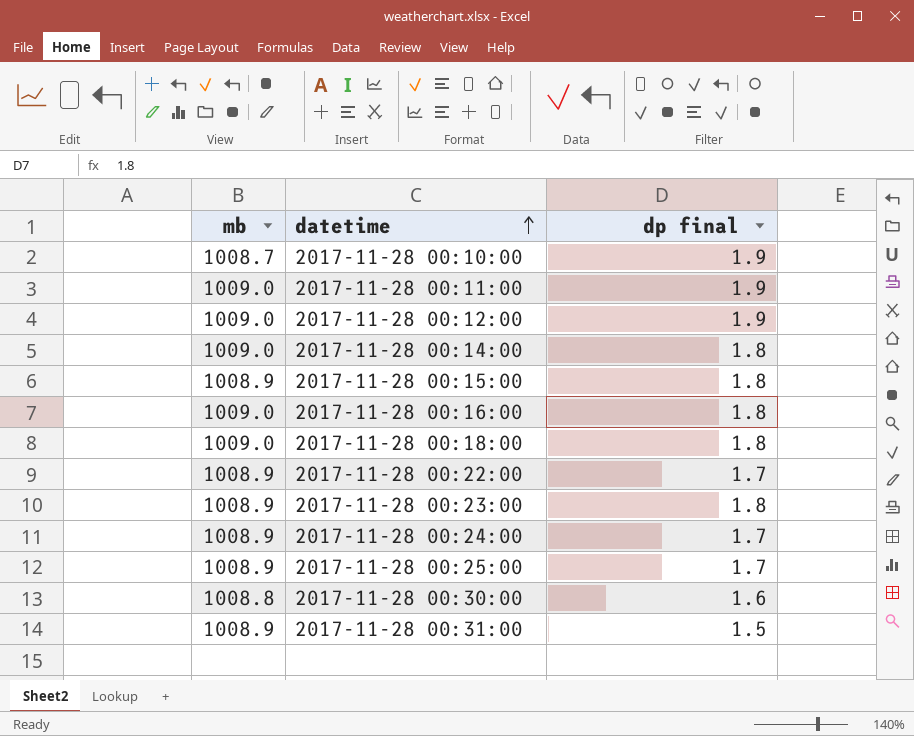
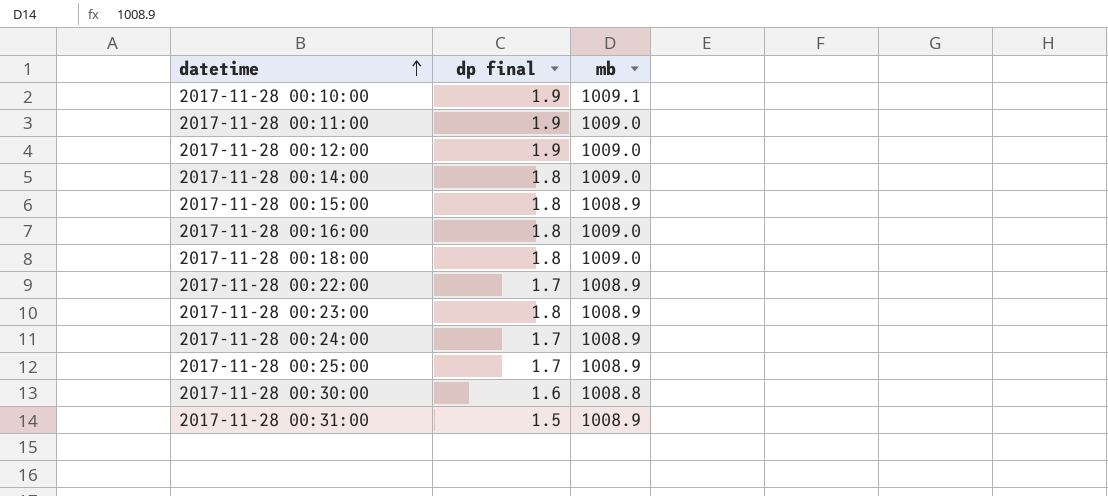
column mb | position: 1 -> 3
2017-11-28 00:10:00 | mb: 1008.7 -> 1009.1

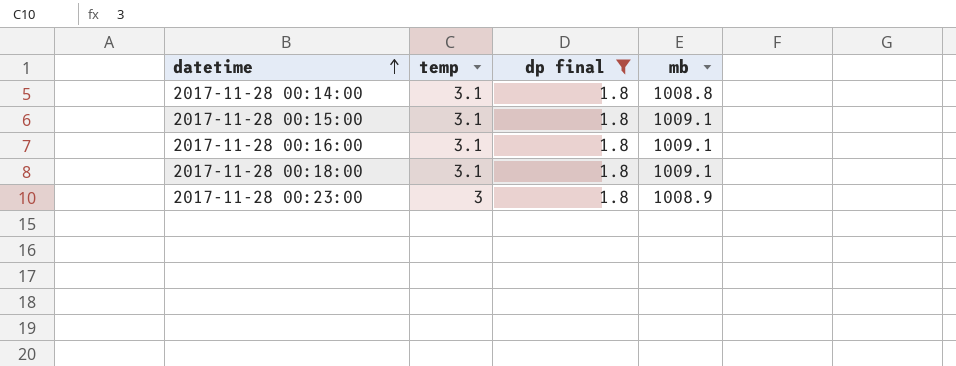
filter: none -> dp final = 1.8
column temp | position: none -> 2
2017-11-28 00:14:00 | mb: 1009.0 -> 1008.8
2017-11-28 00:15:00 | mb: 1008.9 -> 1009.1
2017-11-28 00:16:00 | mb: 1009.0 -> 1009.1
2017-11-28 00:18:00 | mb: 1009.0 -> 1009.1

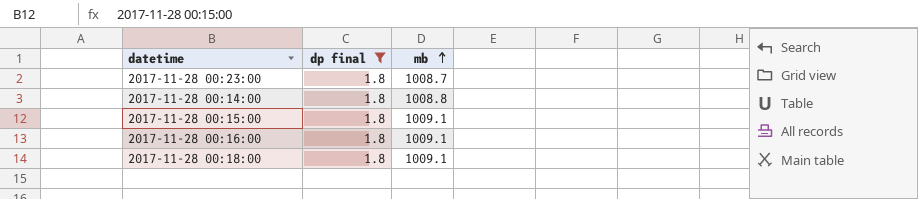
row order: datetime ascending -> mb ascending
column temp | position: 2 -> none
2017-11-28 00:23:00 | mb: 1008.9 -> 1008.7

